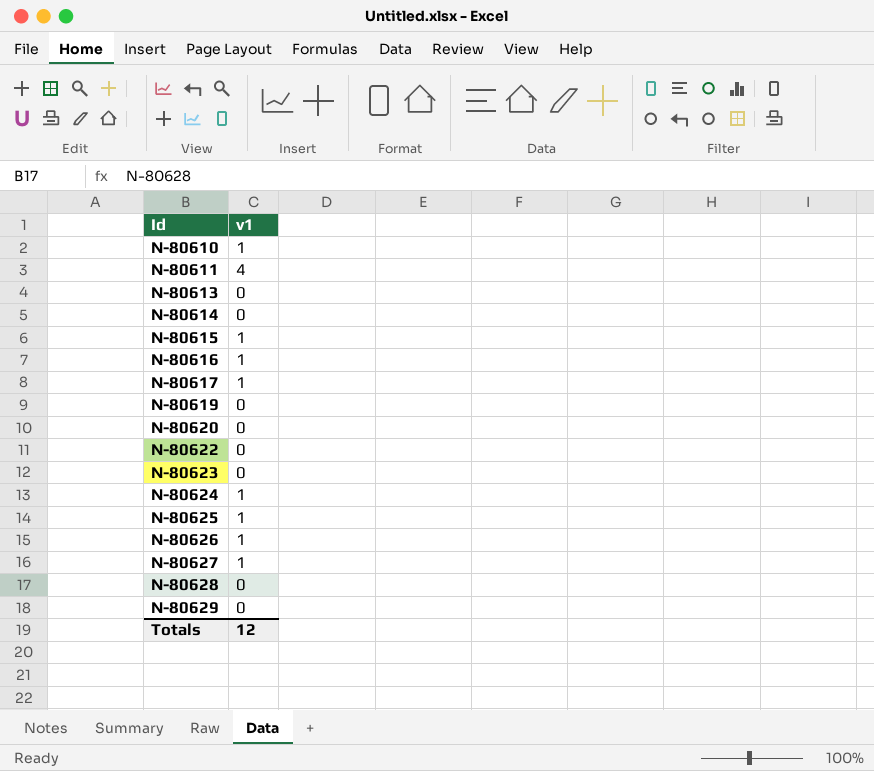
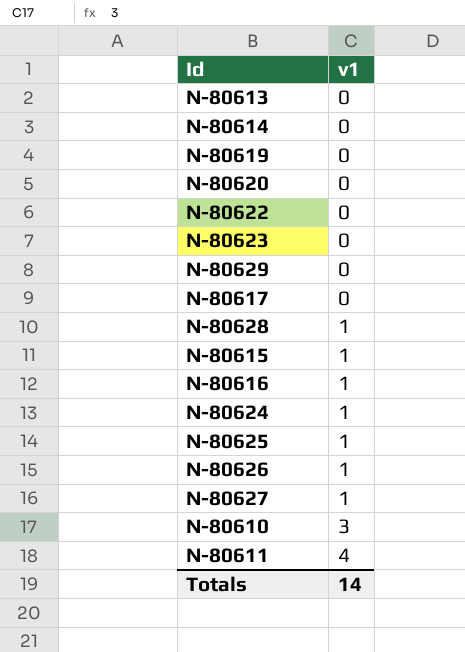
row order: Id ascending -> v1 ascending
N-80617 | v1: 1 -> 0
N-80628 | v1: 0 -> 1
N-80610 | v1: 1 -> 3
Totals | v1: 12 -> 14

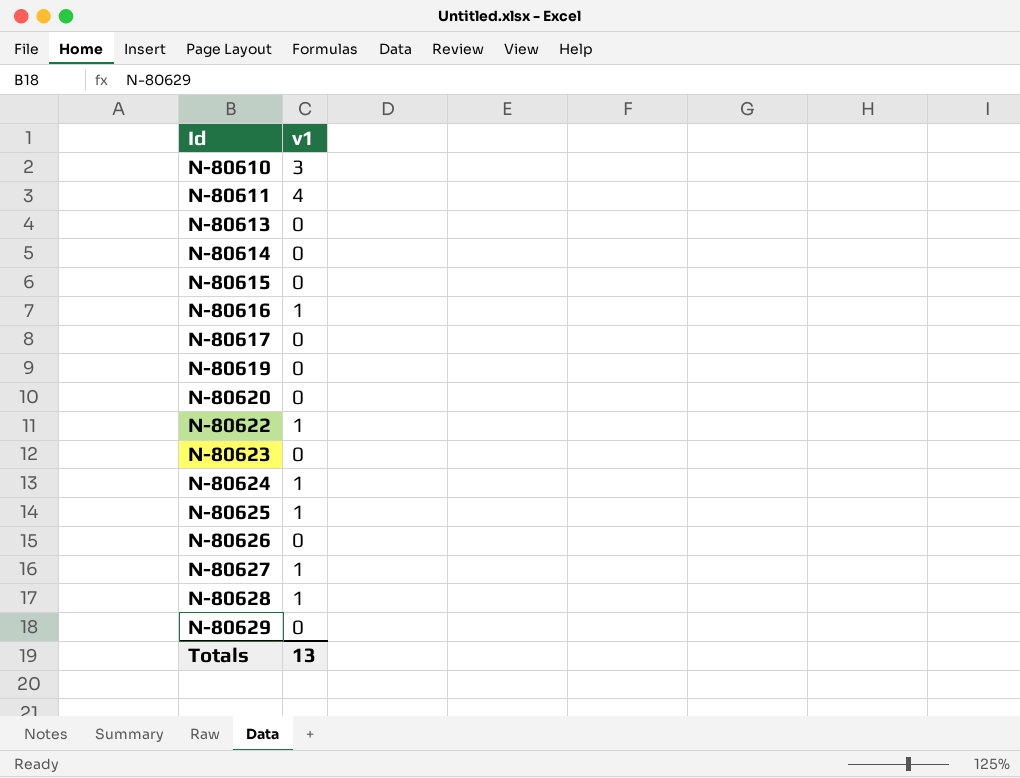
row order: v1 ascending -> Id ascending
N-80615 | v1: 1 -> 0
N-80622 | v1: 0 -> 1
N-80626 | v1: 1 -> 0
Totals | v1: 14 -> 13

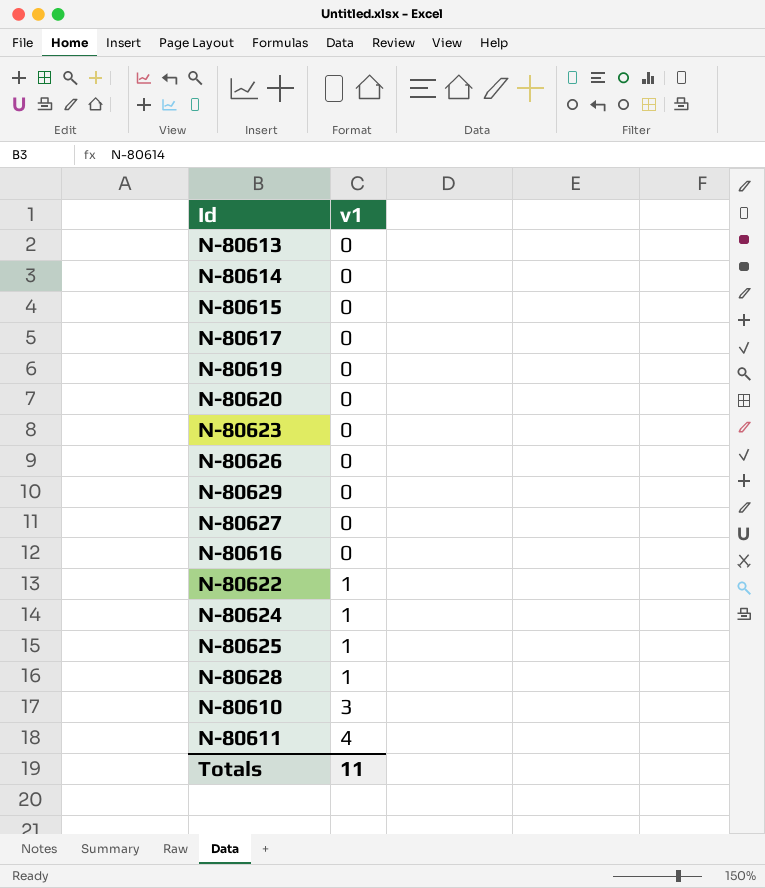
row order: Id ascending -> v1 ascending
N-80627 | v1: 1 -> 0
N-80616 | v1: 1 -> 0
Totals | v1: 13 -> 11

